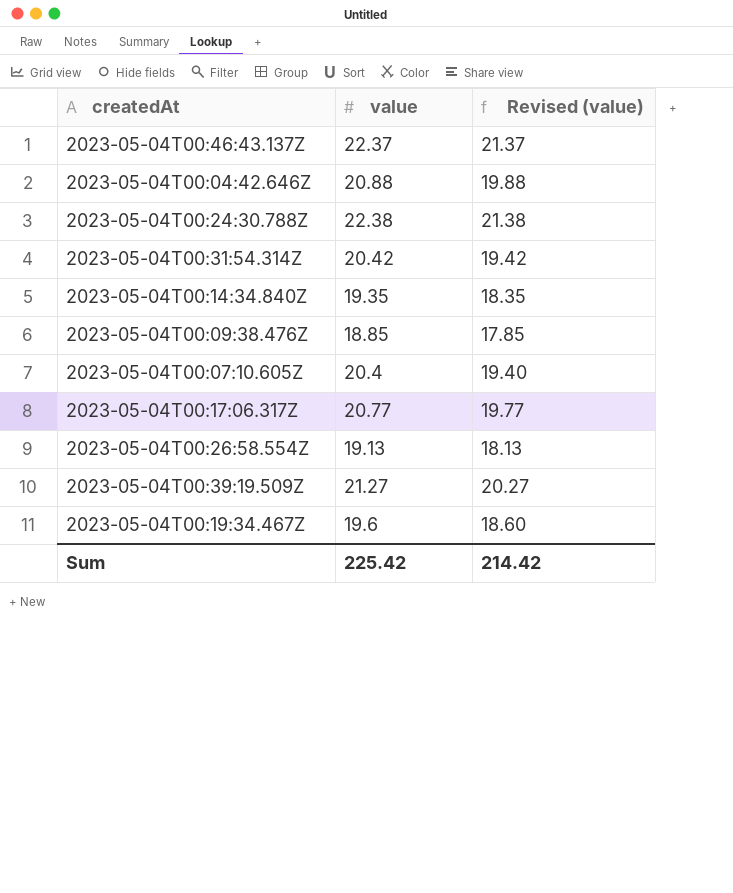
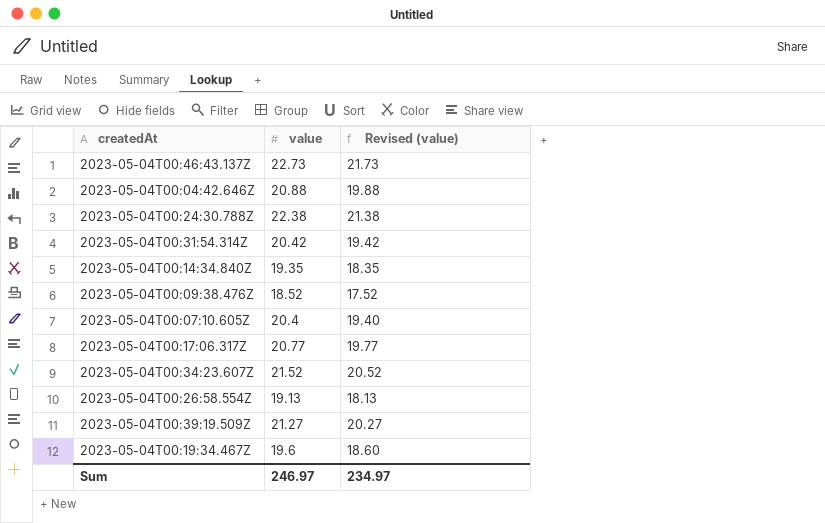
2023-05-04T00:46:43.137Z | value: 22.37 -> 22.73
2023-05-04T00:46:43.137Z | Revised (value): 21.37 -> 21.73
2023-05-04T00:09:38.476Z | value: 18.85 -> 18.52
2023-05-04T00:09:38.476Z | Revised (value): 17.85 -> 17.52
row 2023-05-04T00:34:23.607Z: none -> 21.52 | 20.52
Sum | value: 225.42 -> 246.97
Sum | Revised (value): 214.42 -> 234.97

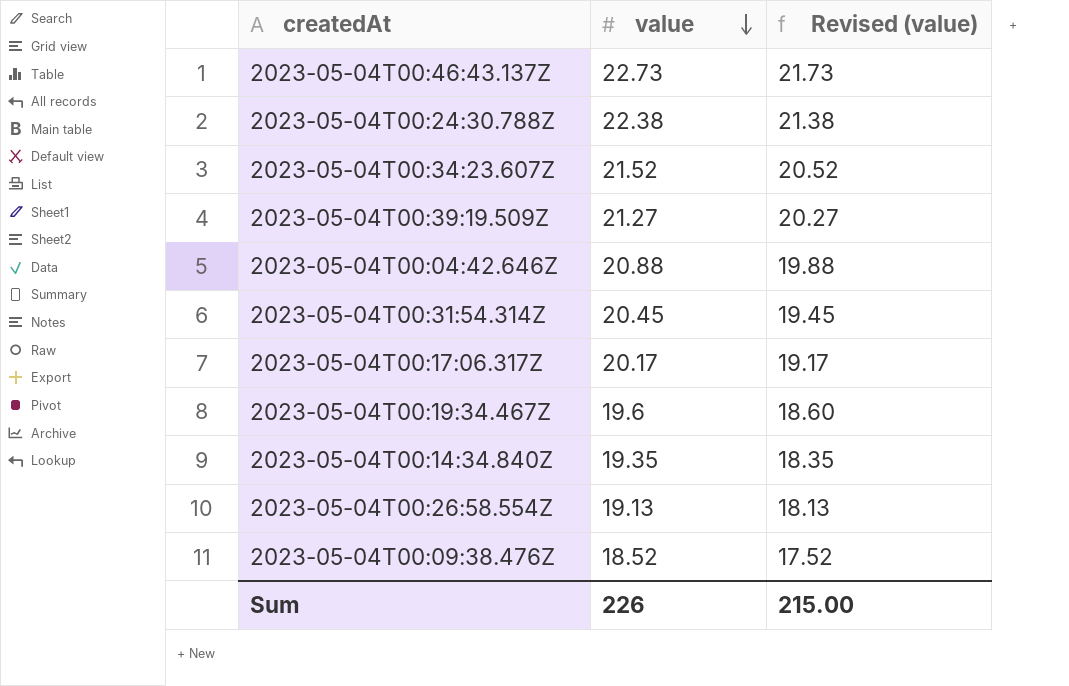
row order: none -> value descending
row 2023-05-04T00:07:10.605Z: 20.4 | 19.40 -> none
2023-05-04T00:31:54.314Z | value: 20.42 -> 20.45
2023-05-04T00:31:54.314Z | Revised (value): 19.42 -> 19.45
2023-05-04T00:17:06.317Z | value: 20.77 -> 20.17
2023-05-04T00:17:06.317Z | Revised (value): 19.77 -> 19.17
Sum | value: 246.97 -> 226
Sum | Revised (value): 234.97 -> 215.00

